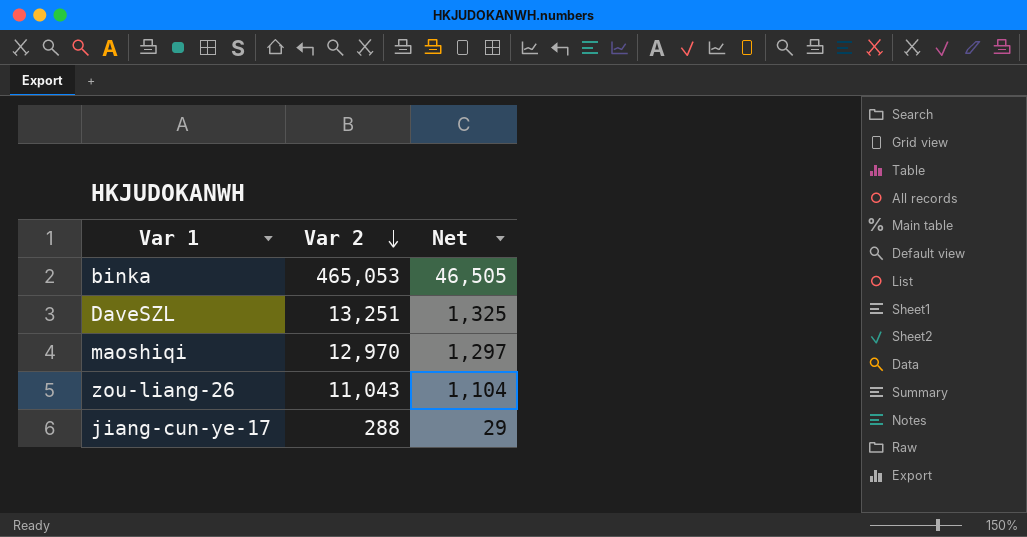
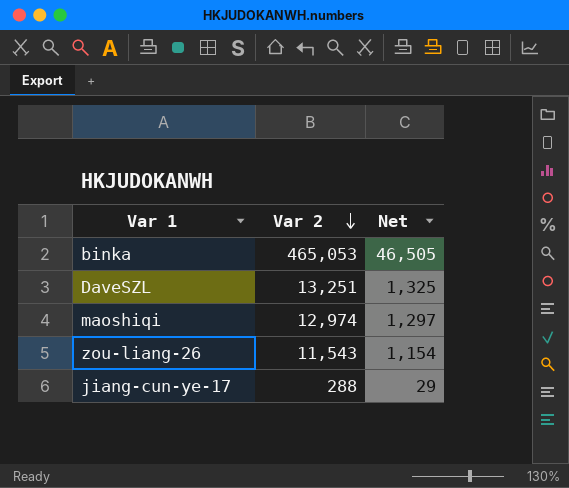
maoshiqi | Var 2: 12,970 -> 12,974
zou-liang-26 | Var 2: 11,043 -> 11,543
zou-liang-26 | Net: 1,104 -> 1,154

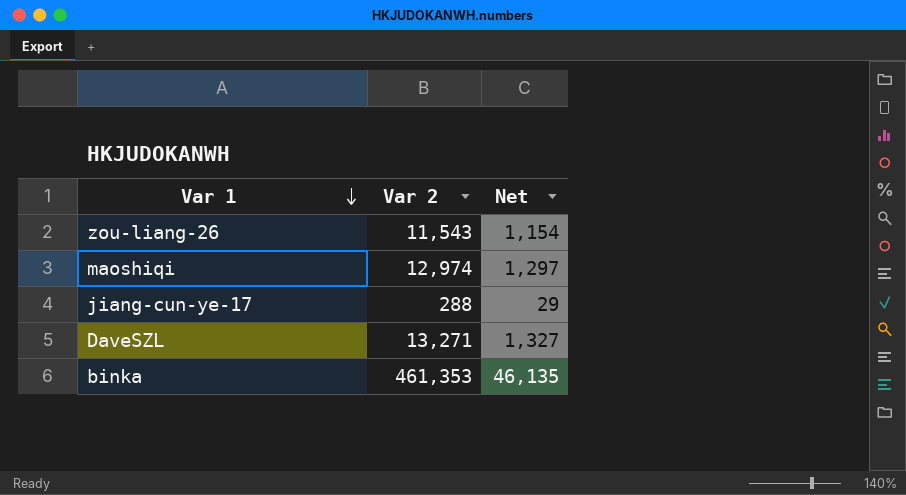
row order: Var 2 descending -> Var 1 descending
DaveSZL | Var 2: 13,251 -> 13,271
DaveSZL | Net: 1,325 -> 1,327
binka | Var 2: 465,053 -> 461,353
binka | Net: 46,505 -> 46,135

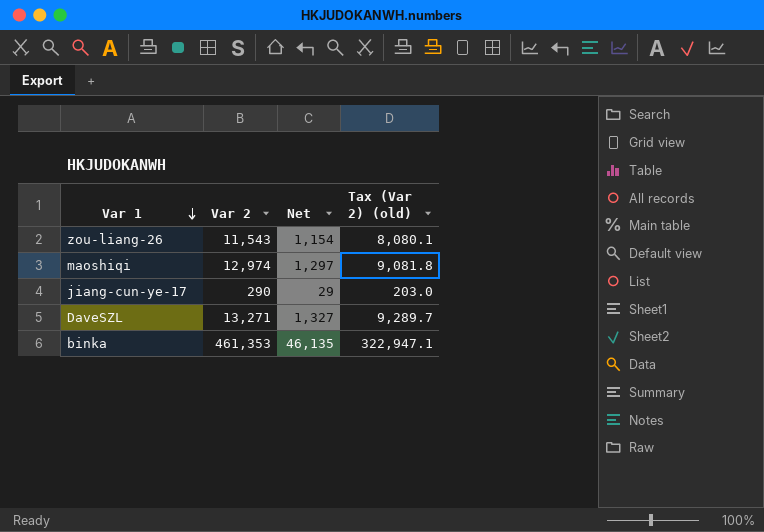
column Tax (Var 2) (old) | formula: none -> [Var 2] * 0.7
jiang-cun-ye-17 | Var 2: 288 -> 290

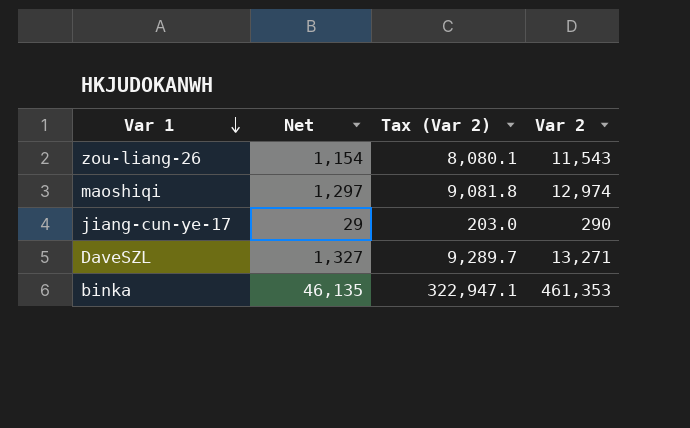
column name: Tax (Var 2) (old) -> Tax (Var 2)
column Var 2 | position: 2 -> 4

